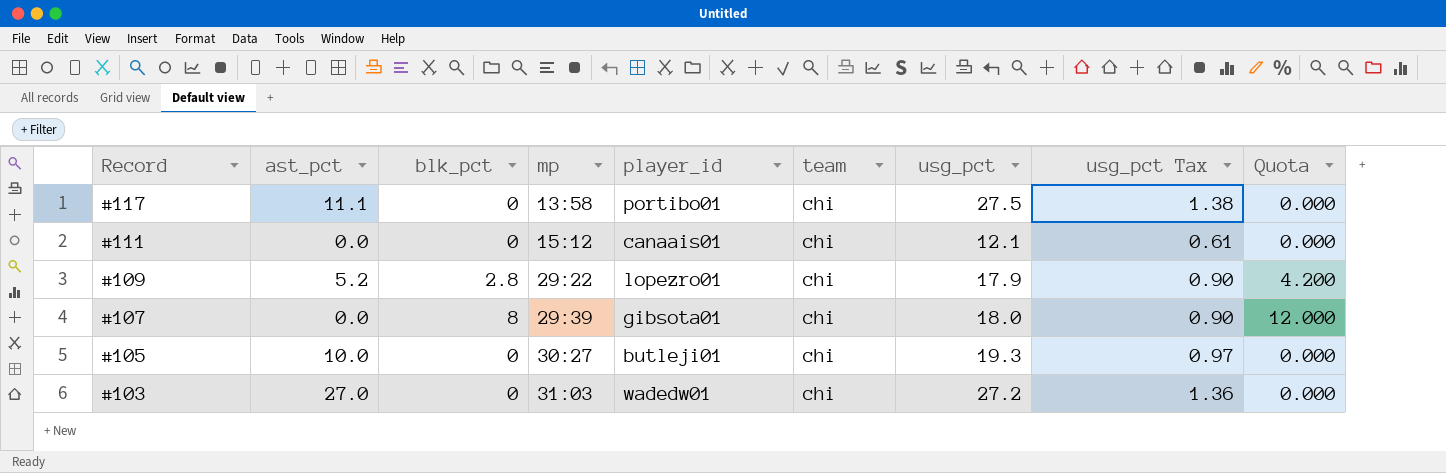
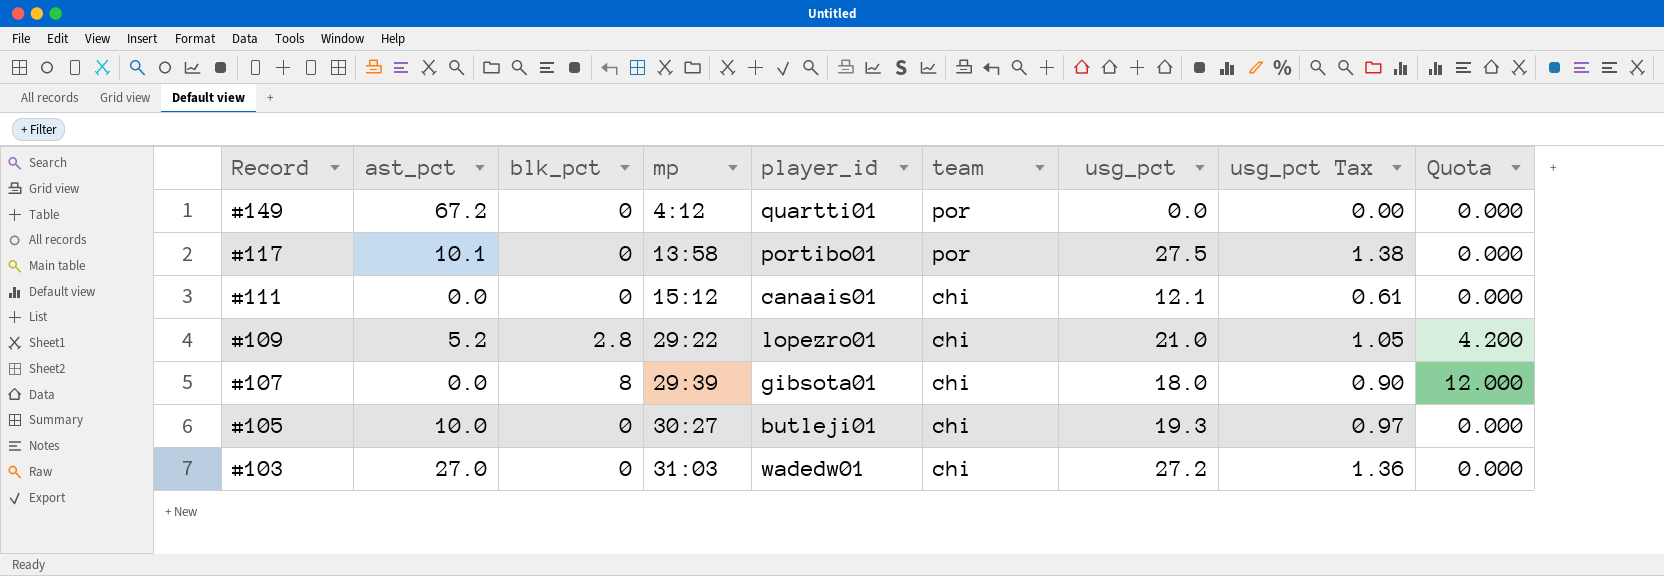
row #149: none -> 67.2 | 0 | 4:12 | quartti01 | por | 0.0 | 0.00 | 0.000
#117 | ast_pct: 11.1 -> 10.1
#117 | team: chi -> por
#109 | usg_pct: 17.9 -> 21.0
#109 | usg_pct Tax: 0.90 -> 1.05

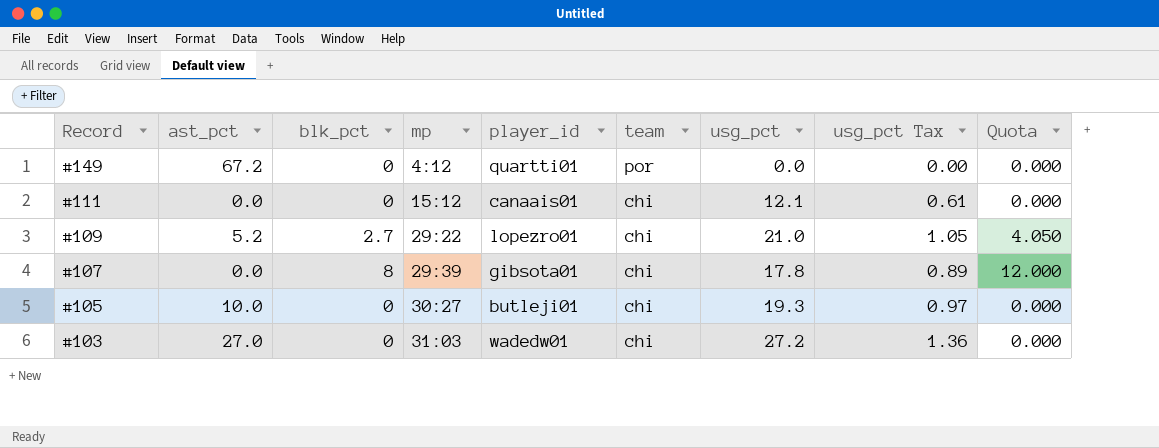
row #117: 10.1 | 0 | 13:58 | portibo01 | por | 27.5 | 1.38 | 0.000 -> none
#109 | blk_pct: 2.8 -> 2.7
#109 | Quota: 4.200 -> 4.050
#107 | usg_pct: 18.0 -> 17.8
#107 | usg_pct Tax: 0.90 -> 0.89

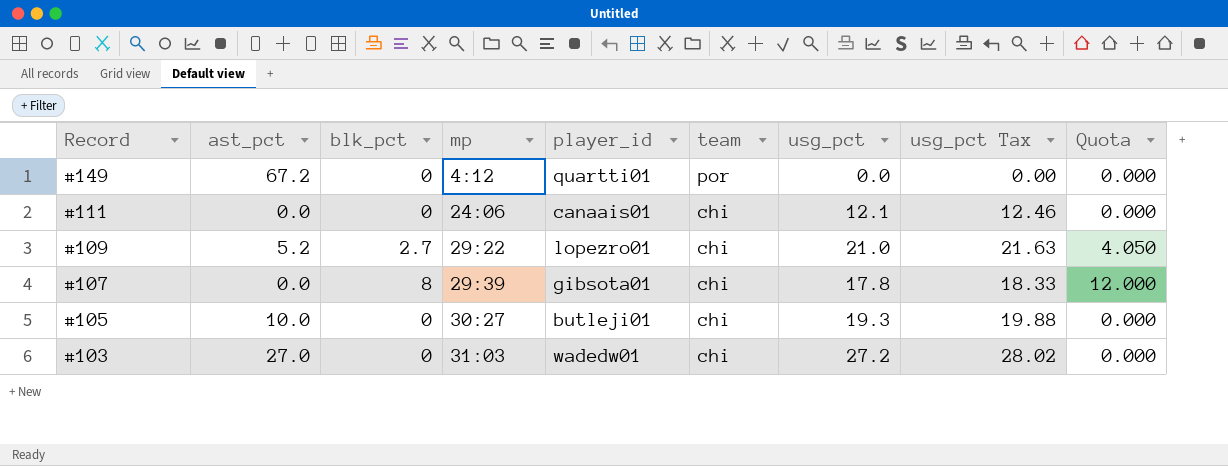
column usg_pct Tax | formula: [usg_pct] * 0.05 -> [usg_pct] * 1.03
#111 | mp: 15:12 -> 24:06

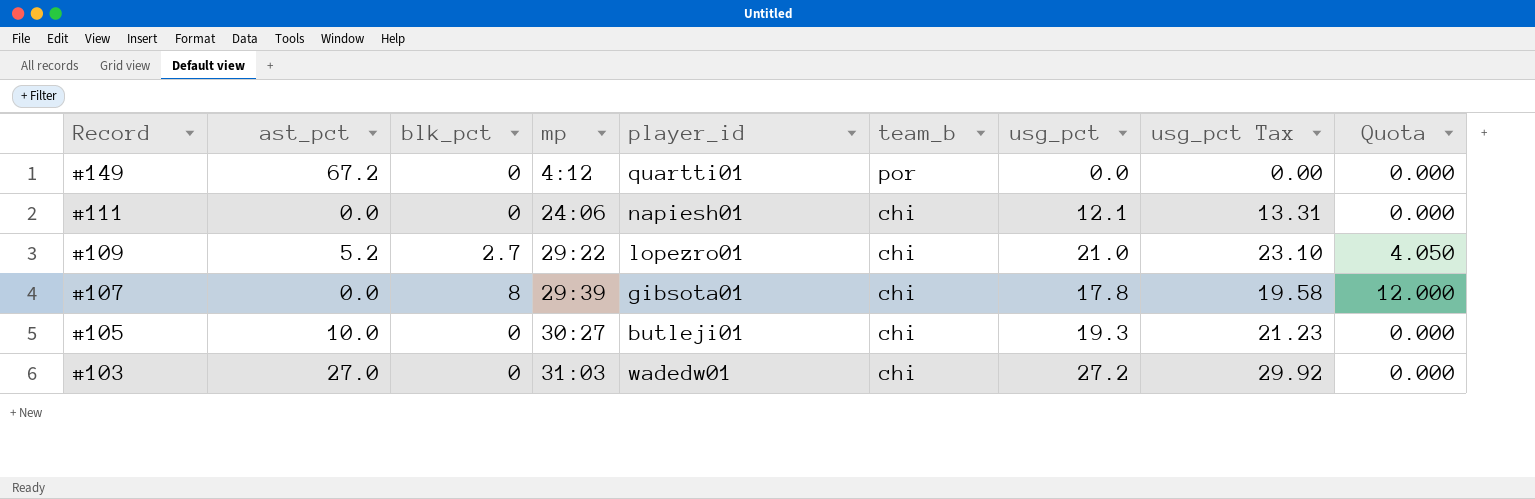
column name: team -> team_b
column usg_pct Tax | formula: [usg_pct] * 1.03 -> [usg_pct] * 1.1
#111 | player_id: canaais01 -> napiesh01

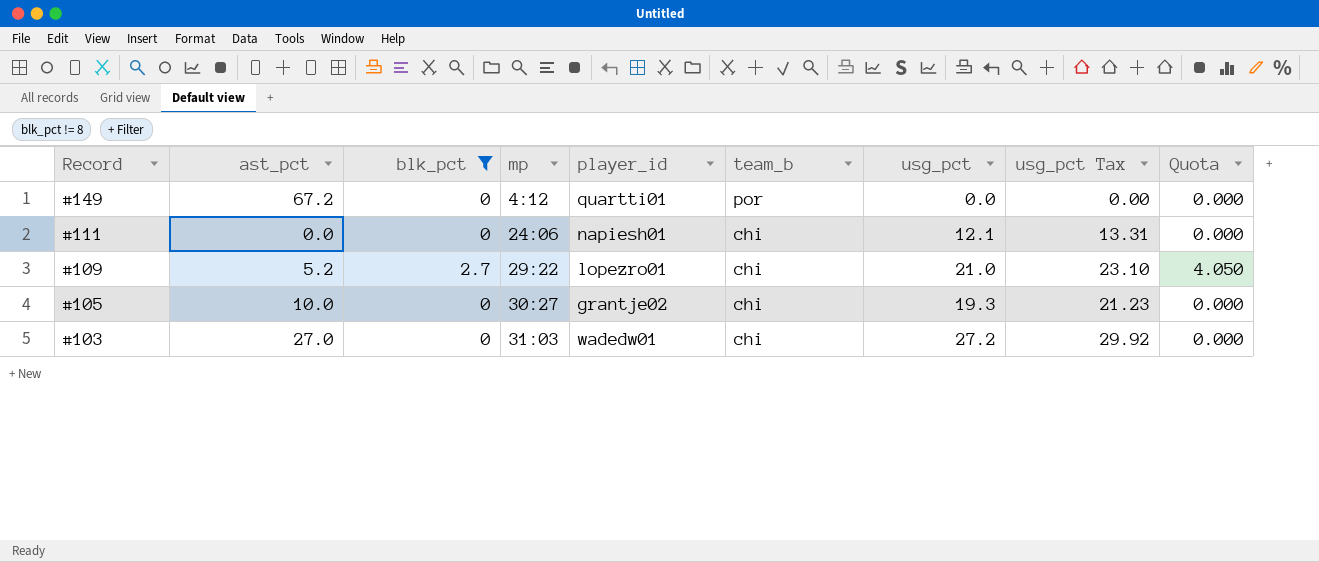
filter: none -> blk_pct != 8
#105 | player_id: butleji01 -> grantje02

